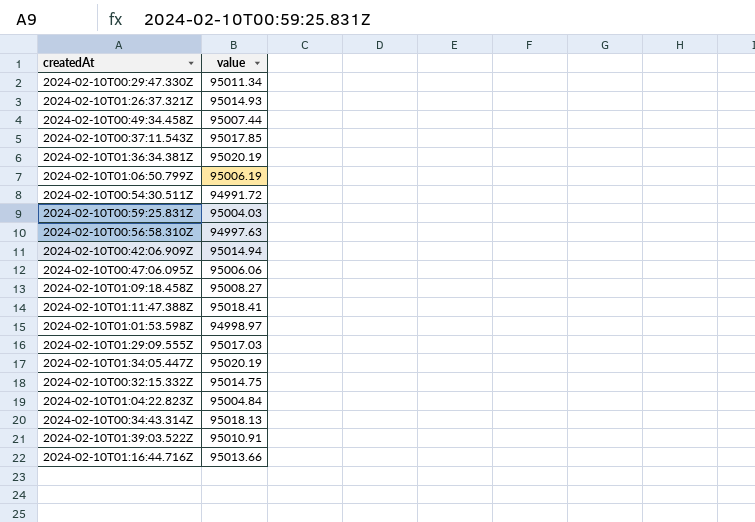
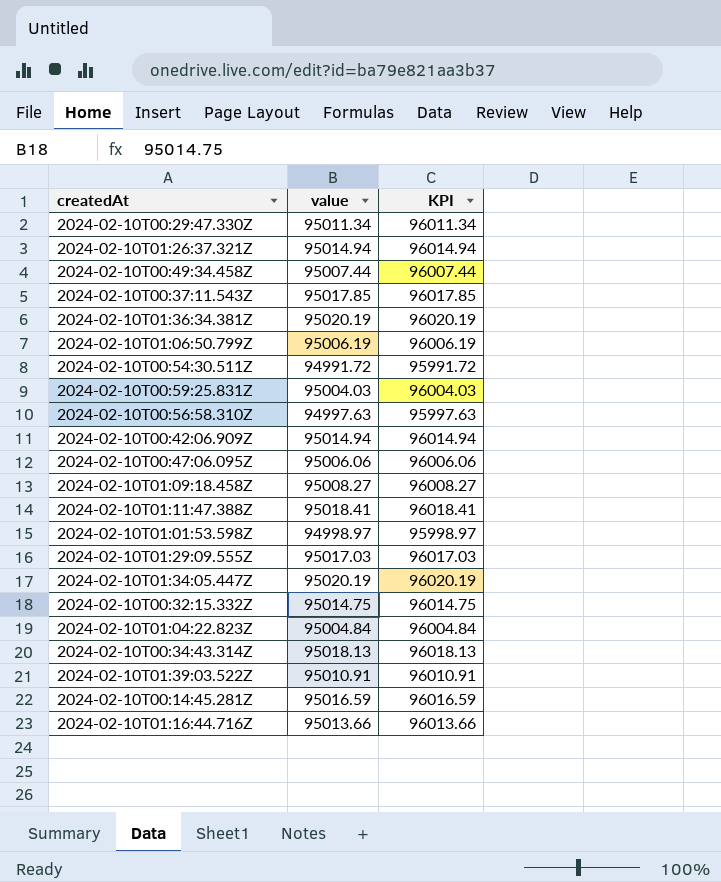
column KPI | formula: none -> [value] + 1000
2024-02-10T01:26:37.321Z | value: 95014.93 -> 95014.94
row 2024-02-10T00:14:45.281Z: none -> 95016.59 | 96016.59

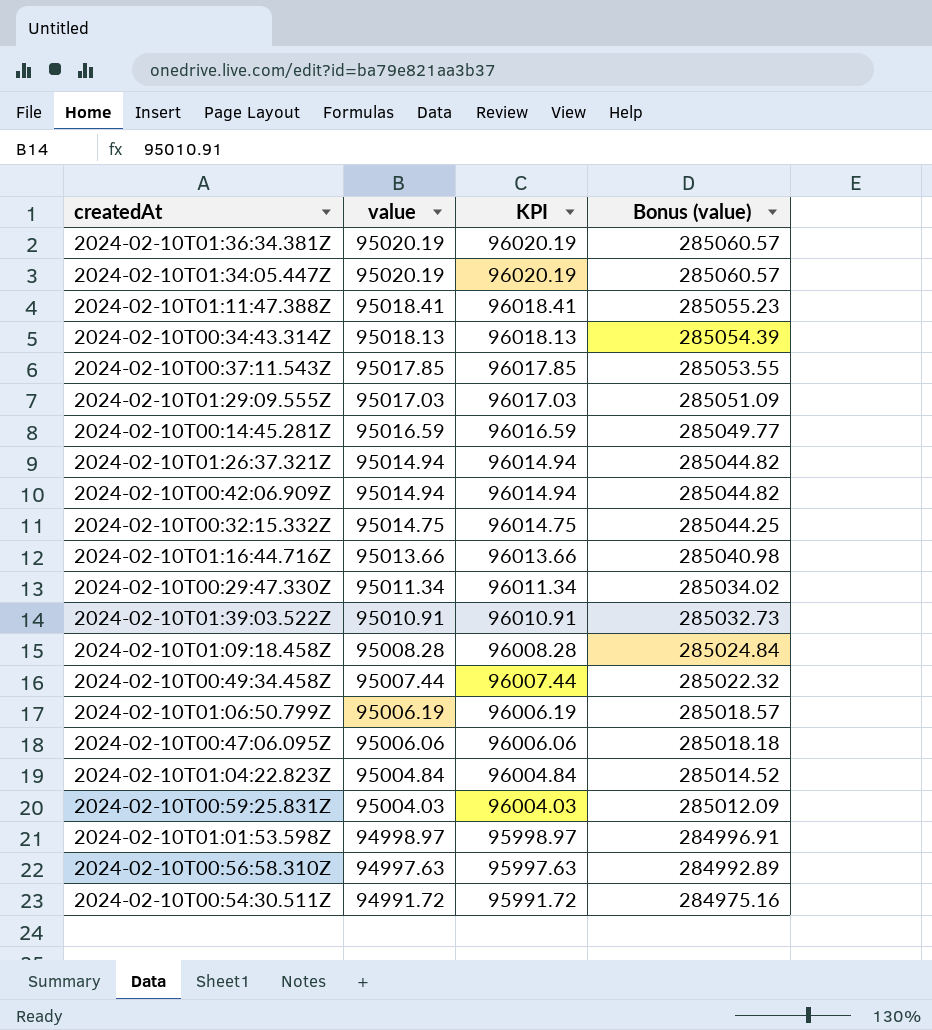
row order: none -> value descending
column Bonus (value) | formula: none -> [value] * 3
2024-02-10T01:09:18.458Z | value: 95008.27 -> 95008.28
2024-02-10T01:09:18.458Z | KPI: 96008.27 -> 96008.28

